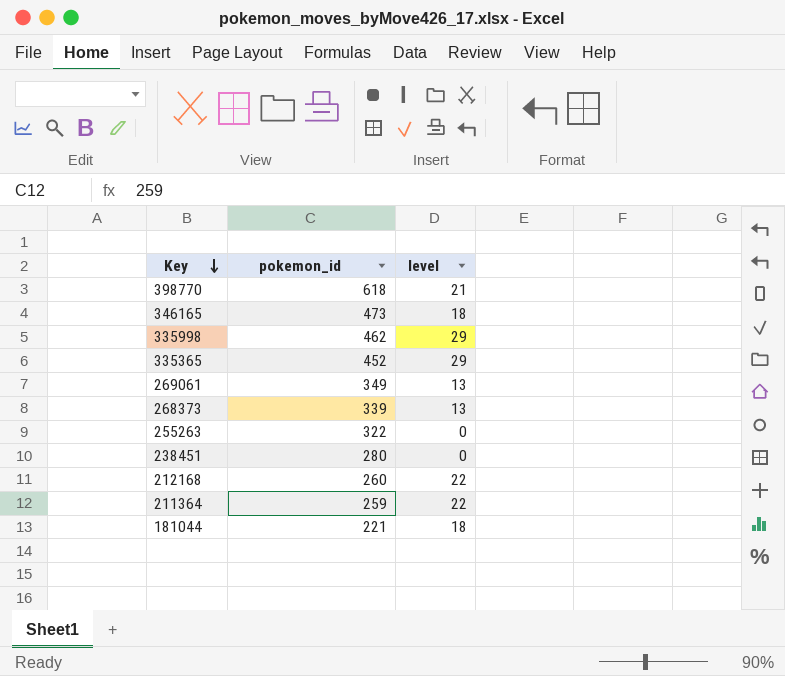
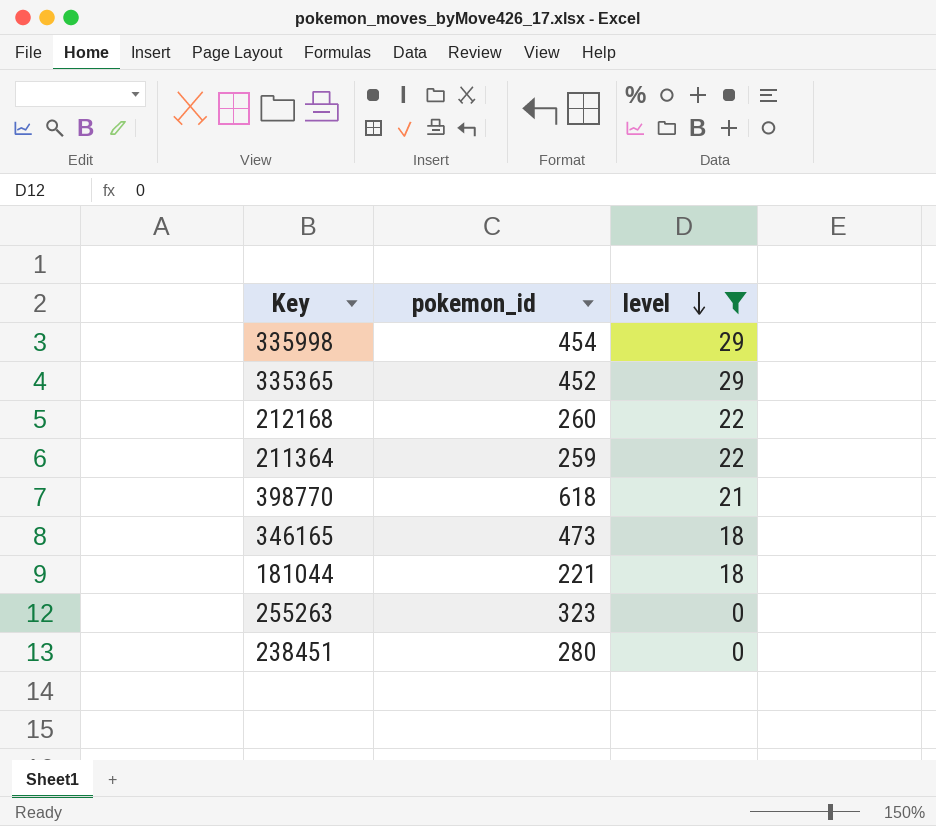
filter: none -> level != 13
row order: Key descending -> level descending
335998 | pokemon_id: 462 -> 454
255263 | pokemon_id: 322 -> 323

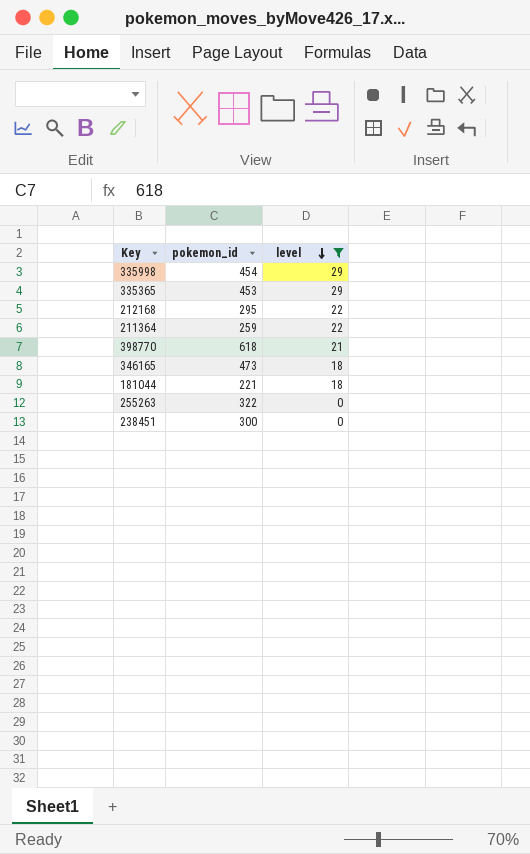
335365 | pokemon_id: 452 -> 453
212168 | pokemon_id: 260 -> 295
255263 | pokemon_id: 323 -> 322
238451 | pokemon_id: 280 -> 300

